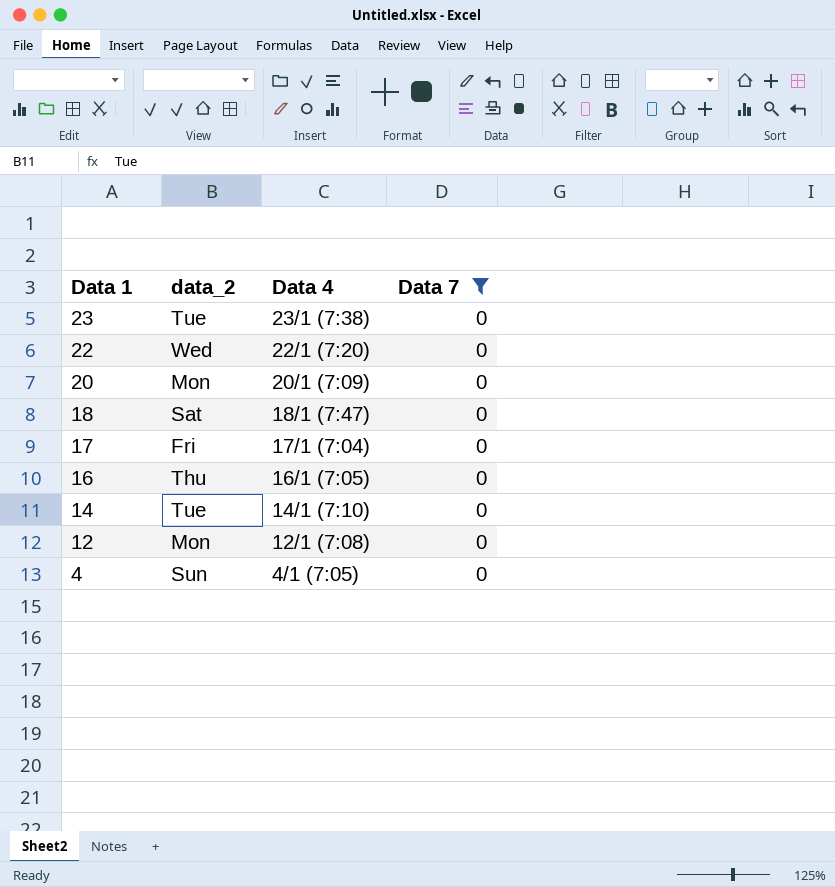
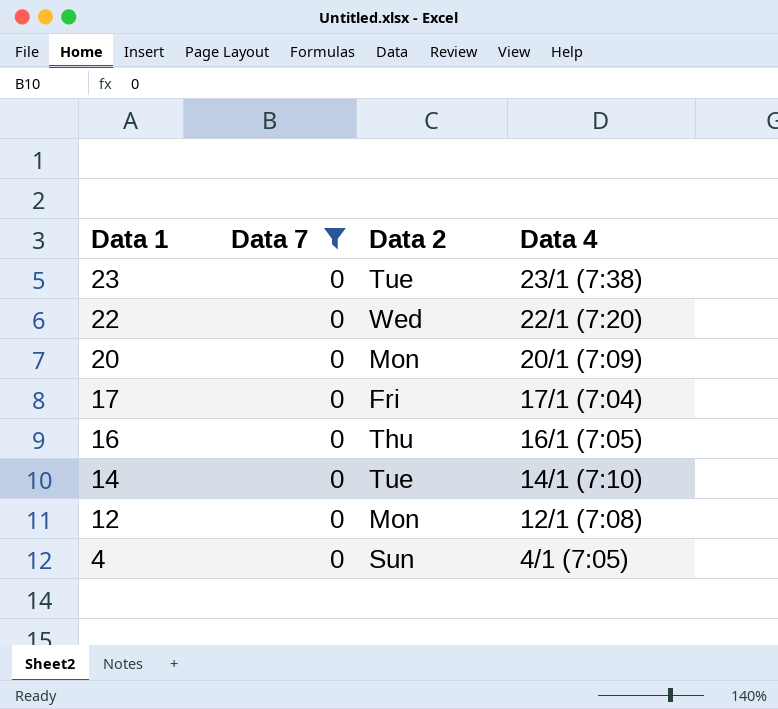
column Data 7 | position: 4 -> 2
column name: data_2 -> Data 2
row 18: Sat | 18/1 (7:47) | 0 -> none

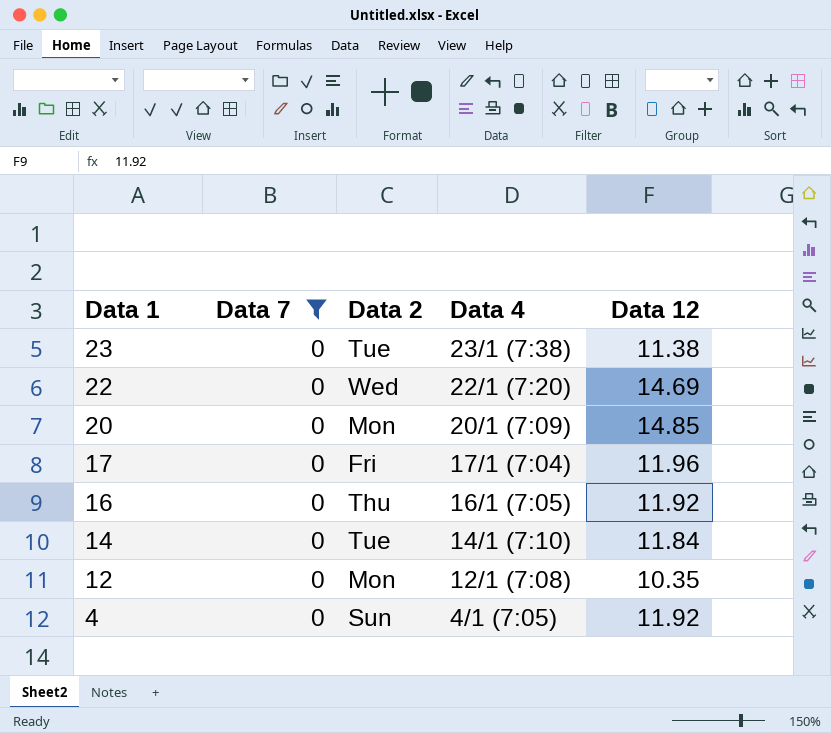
column Data 12 | position: none -> 5

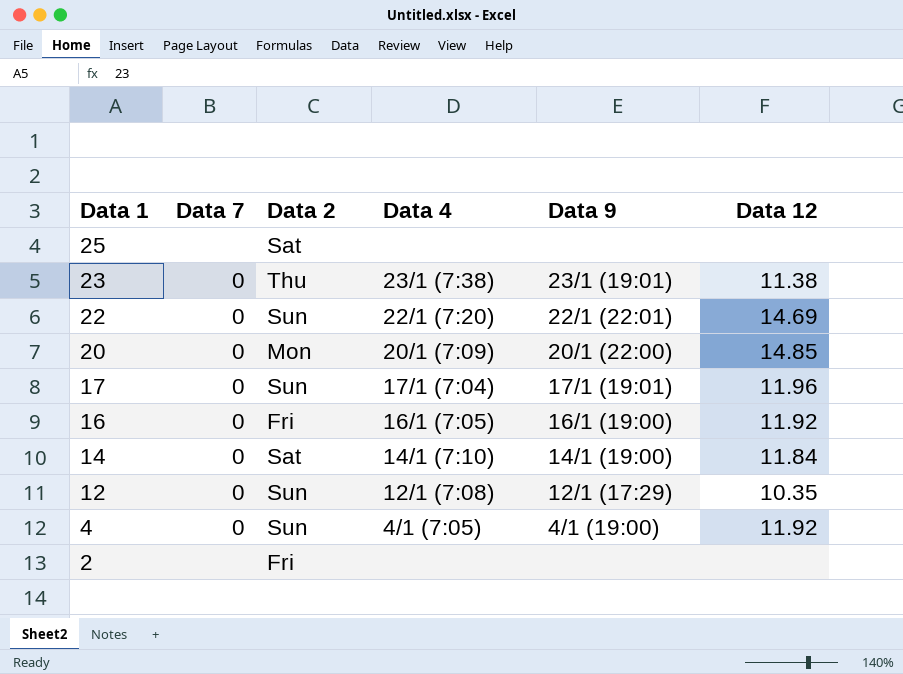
filter: Data 7 = 0 -> none
column Data 9 | position: none -> 5
23 | Data 2: Tue -> Thu
22 | Data 2: Wed -> Sun
17 | Data 2: Fri -> Sun
16 | Data 2: Thu -> Fri
14 | Data 2: Tue -> Sat
12 | Data 2: Mon -> Sun

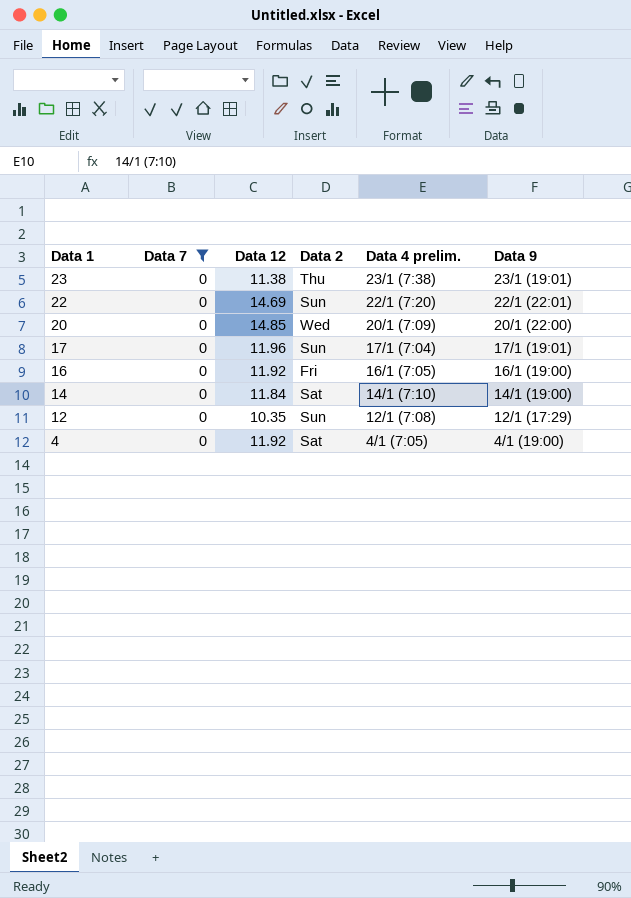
filter: none -> Data 7 = 0
column Data 12 | position: 6 -> 3
column name: Data 4 -> Data 4 prelim.
20 | Data 2: Mon -> Wed
4 | Data 2: Sun -> Sat

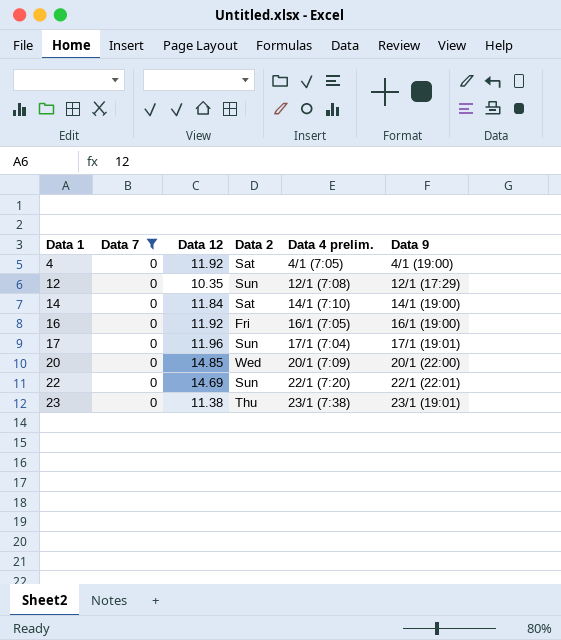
row order: Data 1 descending -> Data 1 ascending

